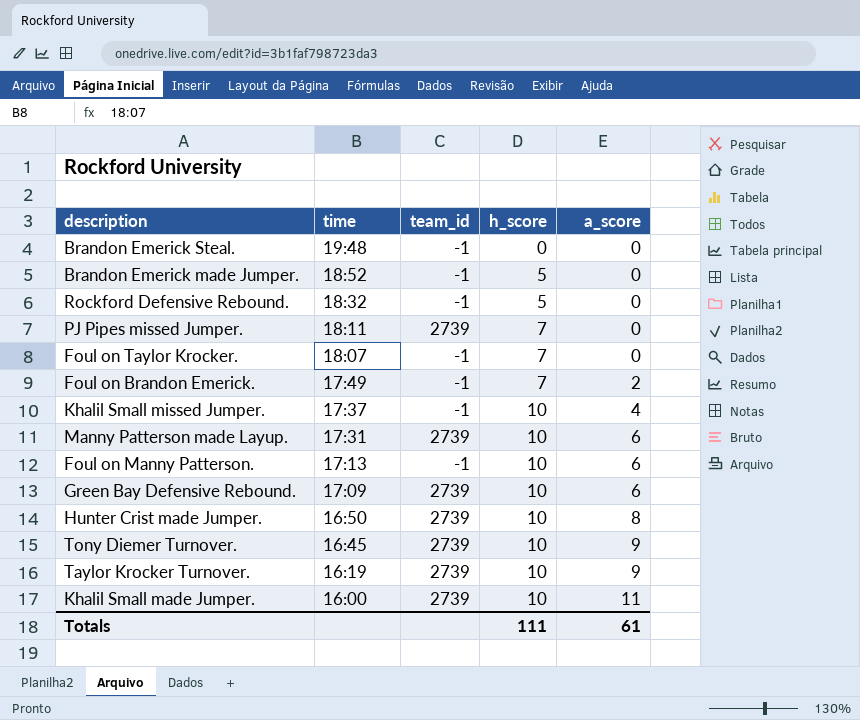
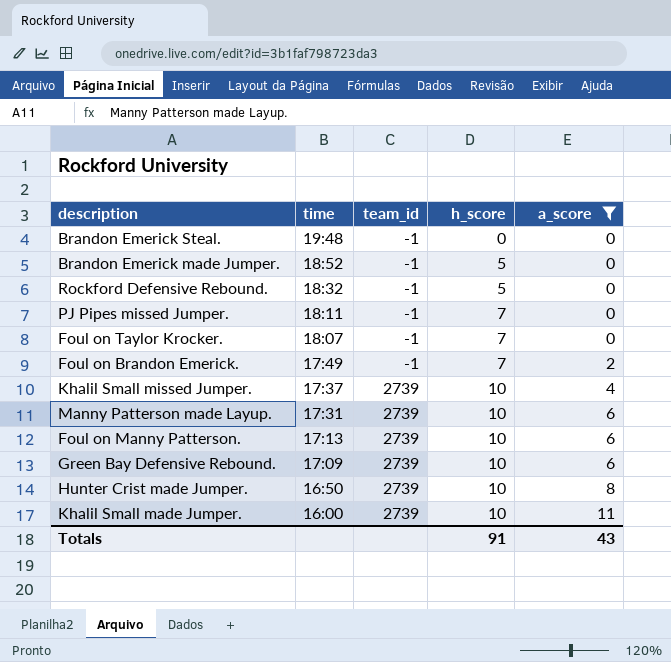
filter: none -> a_score != 9
PJ Pipes missed Jumper. | team_id: 2739 -> -1
Khalil Small missed Jumper. | team_id: -1 -> 2739
Foul on Manny Patterson. | team_id: -1 -> 2739
Totals | h_score: 111 -> 91
Totals | a_score: 61 -> 43

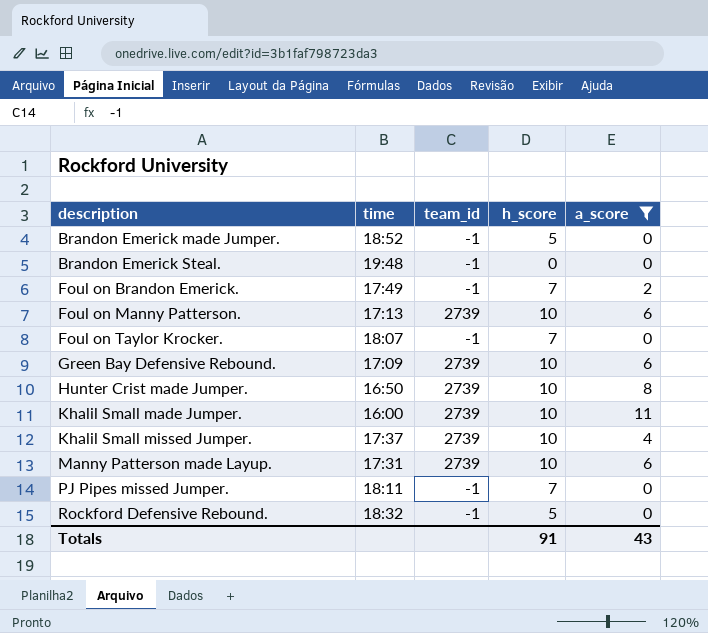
row order: time descending -> description ascending

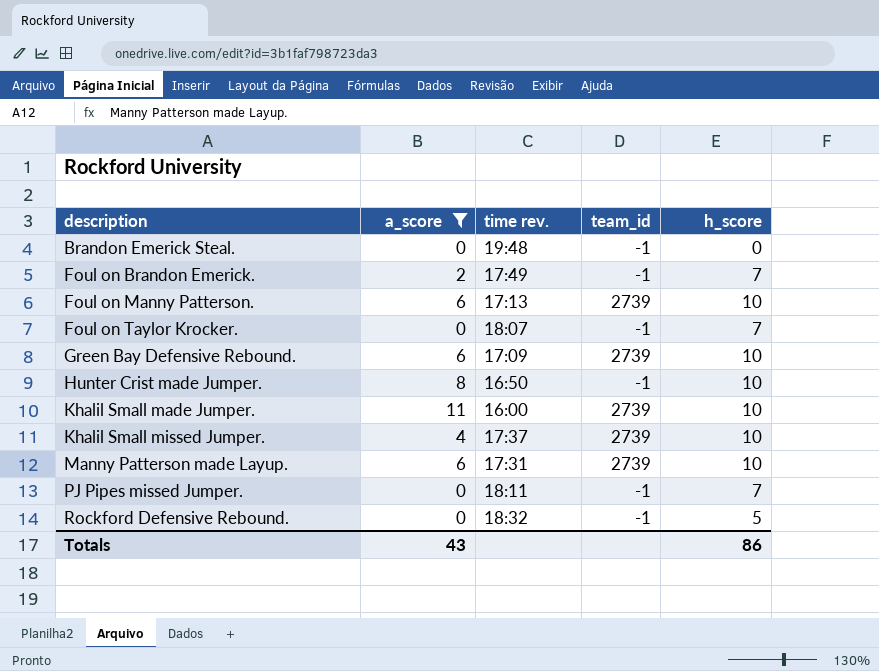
column a_score | position: 5 -> 2
column name: time -> time rev.
row Brandon Emerick made Jumper.: 18:52 | -1 | 5 | 0 -> none
Hunter Crist made Jumper. | team_id: 2739 -> -1
Totals | h_score: 91 -> 86

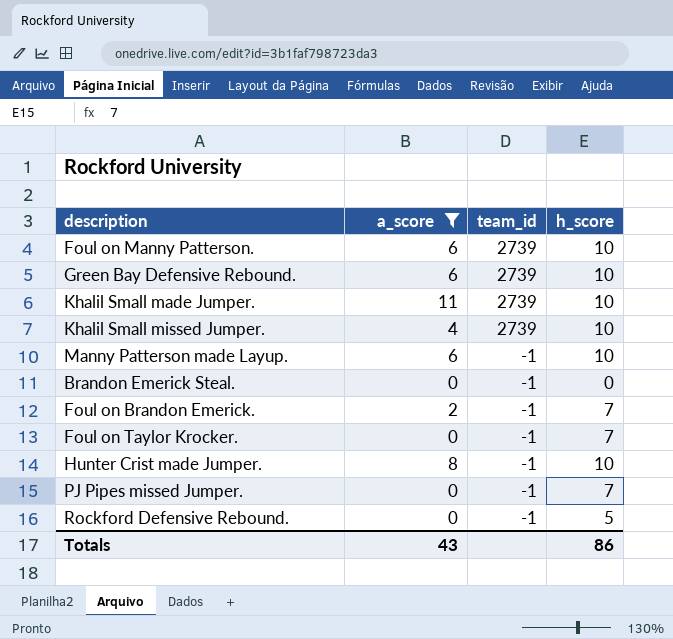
row order: description ascending -> team_id descending
column time rev. | position: 3 -> none
Manny Patterson made Layup. | team_id: 2739 -> -1

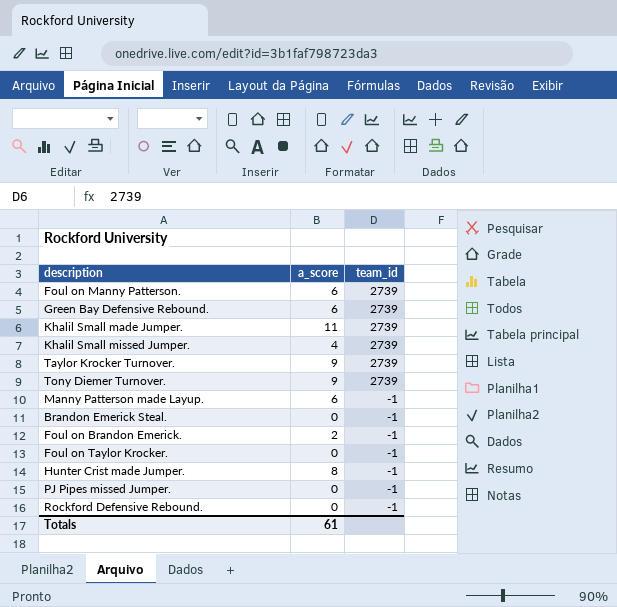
filter: a_score != 9 -> none
column h_score | position: 4 -> none
Totals | a_score: 43 -> 61

